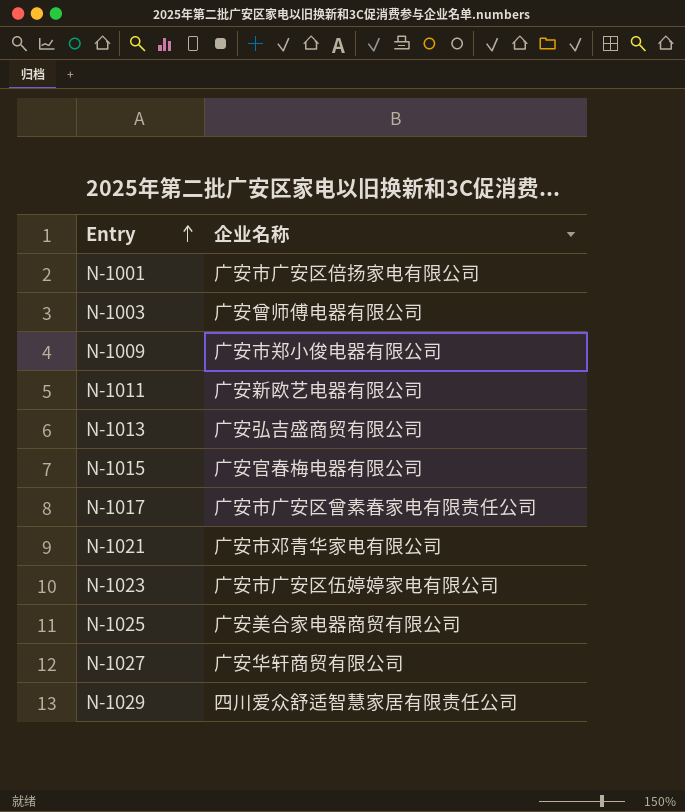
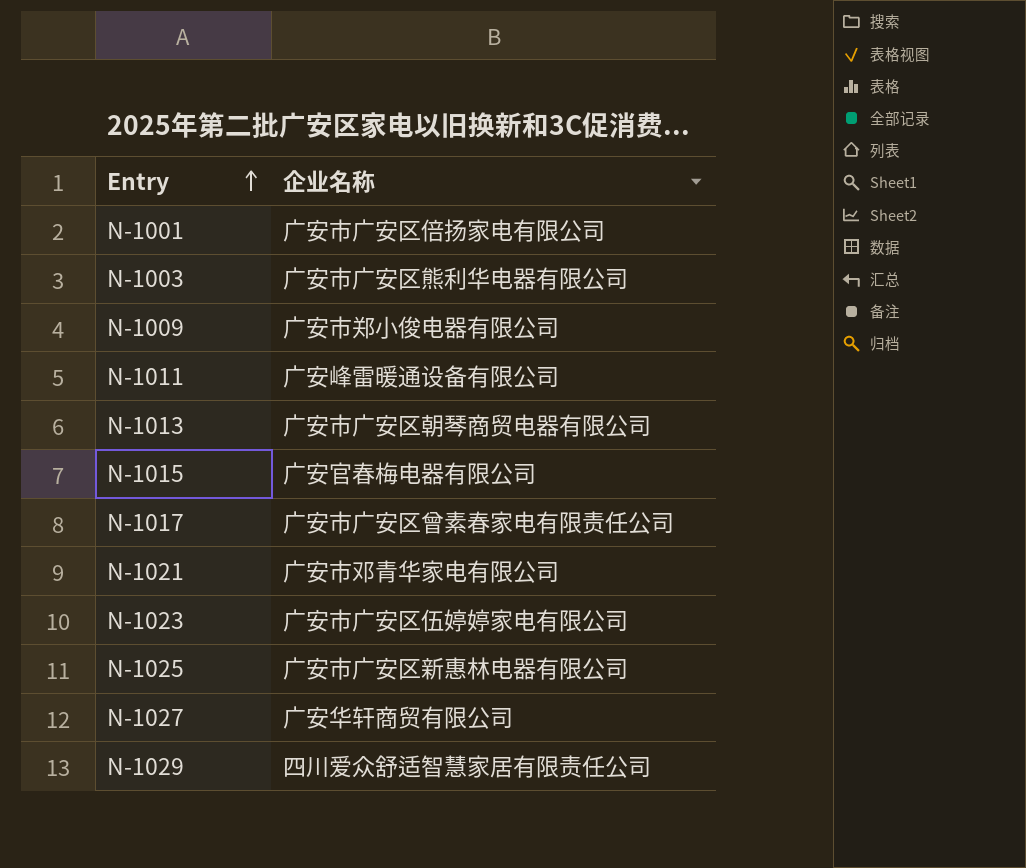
N-1003 | 企业名称: 广安曾师傅电器有限公司 -> 广安市广安区熊利华电器有限公司
N-1011 | 企业名称: 广安新欧艺电器有限公司 -> 广安峰雷暖通设备有限公司
N-1013 | 企业名称: 广安弘吉盛商贸有限公司 -> 广安市广安区朝琴商贸电器有限公司
N-1025 | 企业名称: 广安美合家电器商贸有限公司 -> 广安市广安区新惠林电器有限公司

